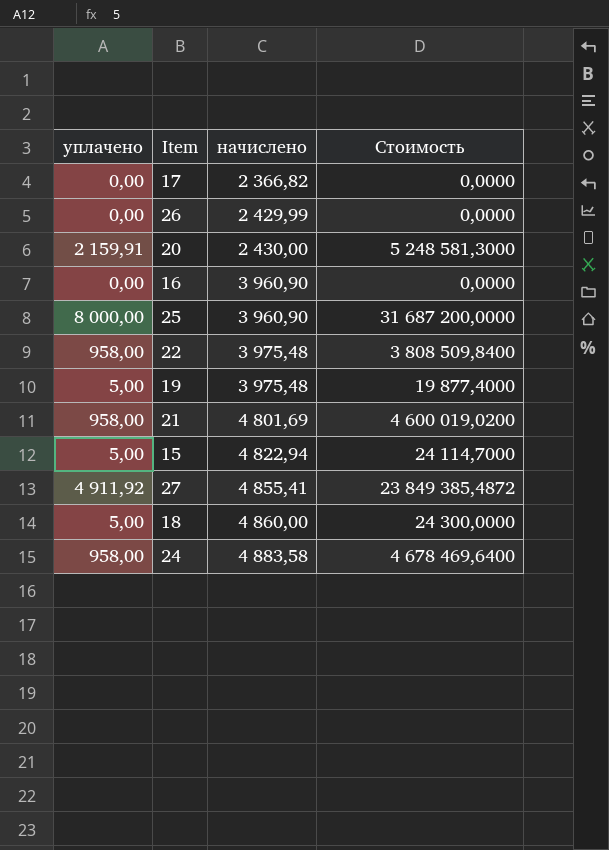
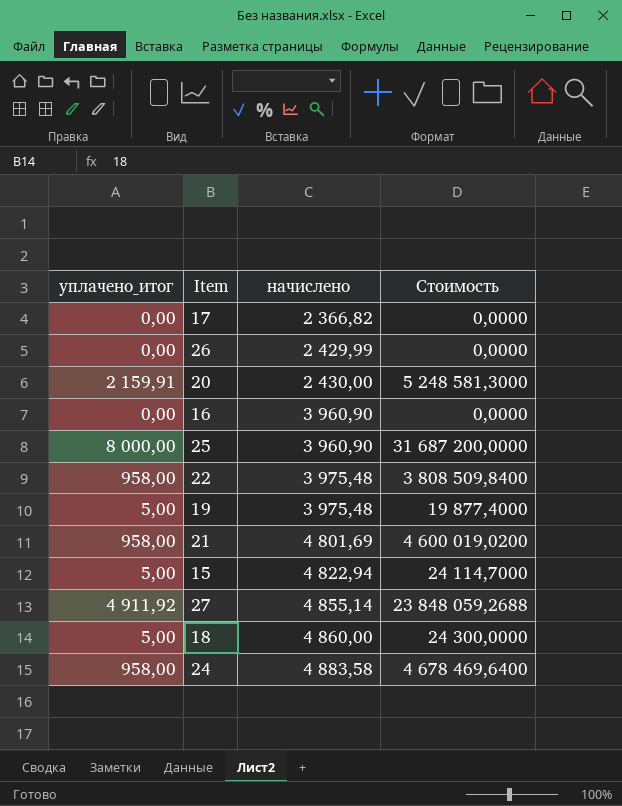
column name: уплачено -> уплачено_итог
27 | начислено: 4 855,41 -> 4 855,14
27 | Стоимость: 23 849 385,4872 -> 23 848 059,2688

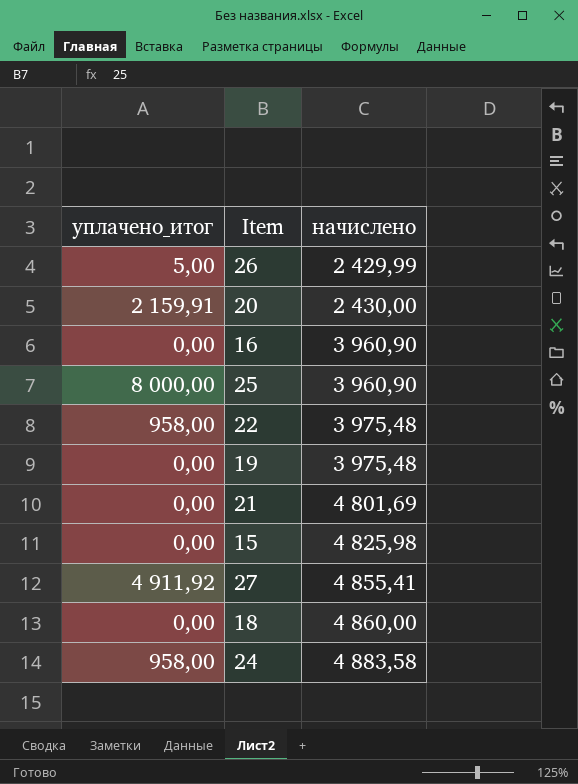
column Стоимость | formula: [уплачено_итог] * [начислено] -> none
row 17: 0,00 | 2 366,82 | 0,0000 -> none
26 | уплачено_итог: 0,00 -> 5,00
19 | уплачено_итог: 5,00 -> 0,00
21 | уплачено_итог: 958,00 -> 0,00
15 | уплачено_итог: 5,00 -> 0,00
15 | начислено: 4 822,94 -> 4 825,98
27 | начислено: 4 855,14 -> 4 855,41
18 | уплачено_итог: 5,00 -> 0,00

